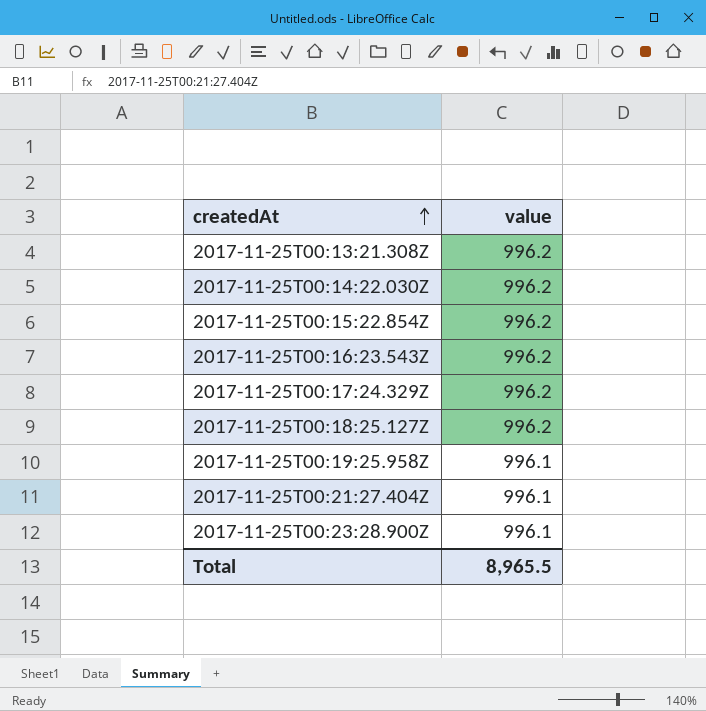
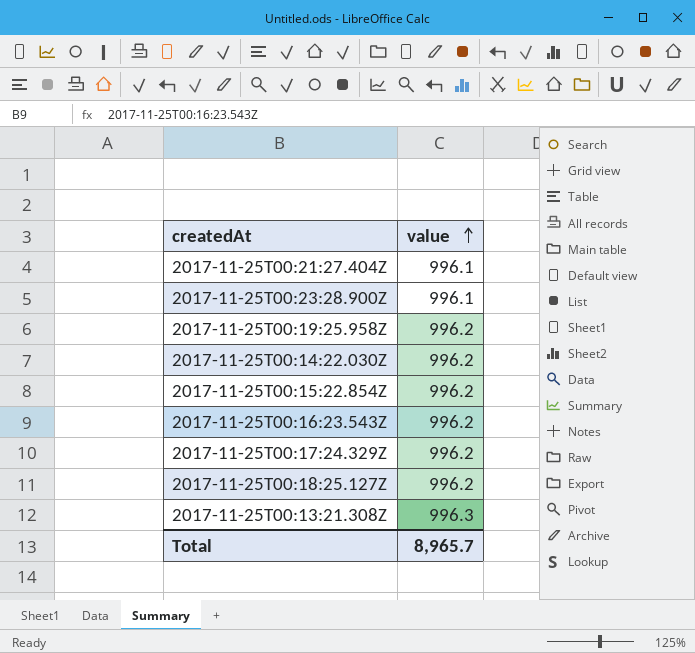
row order: createdAt ascending -> value ascending
2017-11-25T00:19:25.958Z | value: 996.1 -> 996.2
2017-11-25T00:13:21.308Z | value: 996.2 -> 996.3
Total | value: 8,965.5 -> 8,965.7

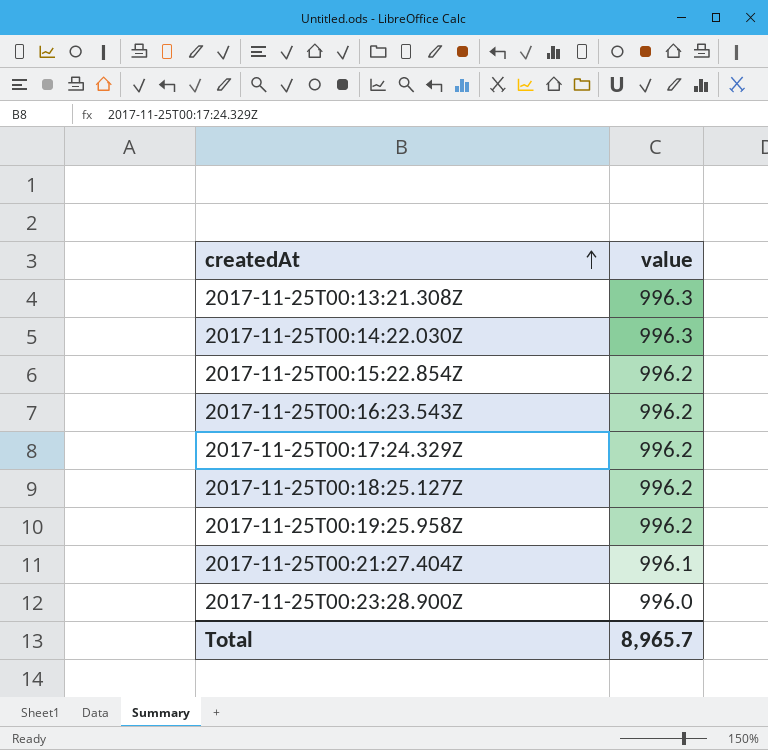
row order: value ascending -> createdAt ascending
2017-11-25T00:14:22.030Z | value: 996.2 -> 996.3
2017-11-25T00:23:28.900Z | value: 996.1 -> 996.0

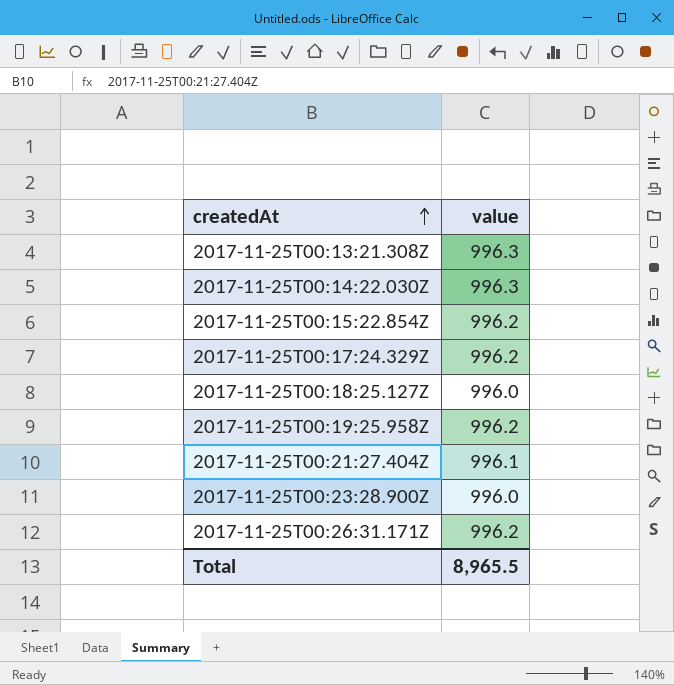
row 2017-11-25T00:16:23.543Z: 996.2 -> none
2017-11-25T00:18:25.127Z | value: 996.2 -> 996.0
row 2017-11-25T00:26:31.171Z: none -> 996.2
Total | value: 8,965.7 -> 8,965.5

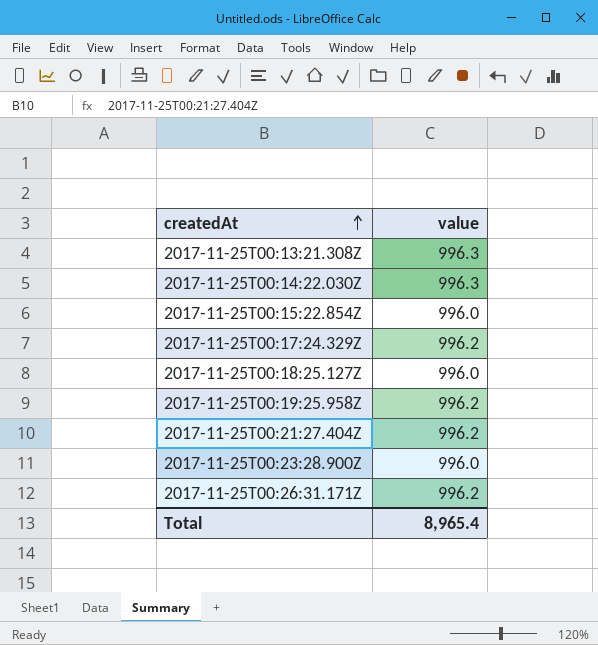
2017-11-25T00:15:22.854Z | value: 996.2 -> 996.0
2017-11-25T00:21:27.404Z | value: 996.1 -> 996.2
Total | value: 8,965.5 -> 8,965.4

